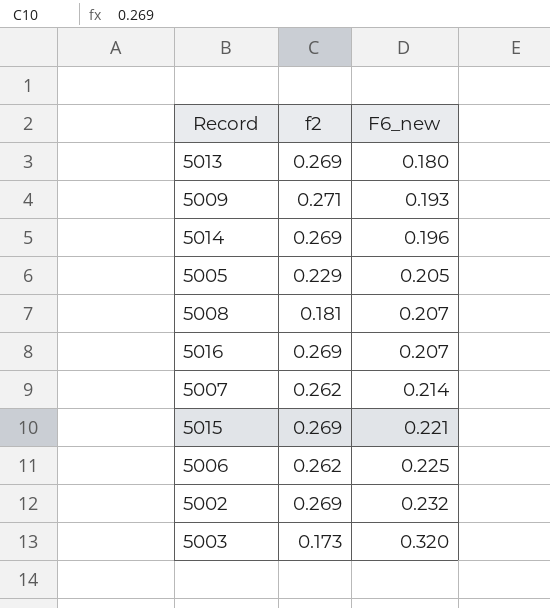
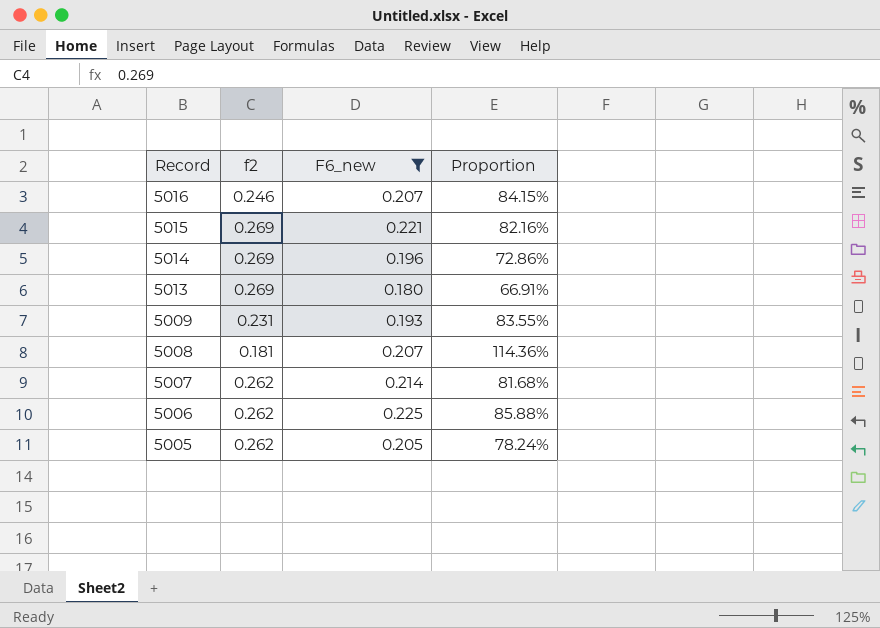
filter: none -> F6_new <= 0.225
row order: F6_new ascending -> Record descending
column Proportion | formula: none -> [F6_new] / [f2]
5016 | f2: 0.269 -> 0.246
5009 | f2: 0.271 -> 0.231
5005 | f2: 0.229 -> 0.262

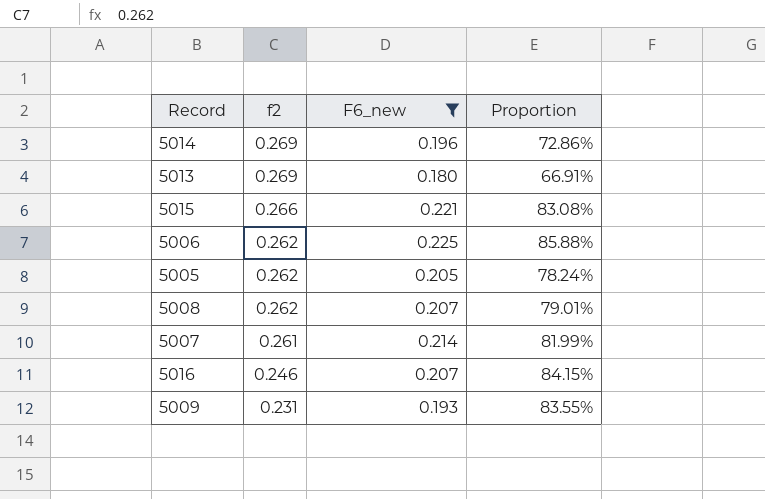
row order: Record descending -> f2 descending
5015 | f2: 0.269 -> 0.266
5015 | Proportion: 82.16% -> 83.08%
5008 | f2: 0.181 -> 0.262
5008 | Proportion: 114.36% -> 79.01%
5007 | f2: 0.262 -> 0.261
5007 | Proportion: 81.68% -> 81.99%

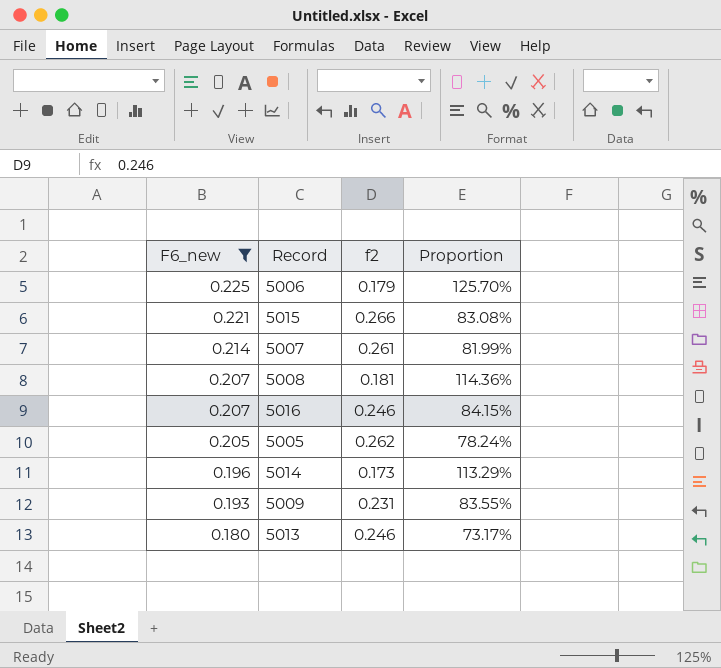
row order: f2 descending -> F6_new descending
column F6_new | position: 3 -> 1
5006 | f2: 0.262 -> 0.179
5006 | Proportion: 85.88% -> 125.70%
5008 | f2: 0.262 -> 0.181
5008 | Proportion: 79.01% -> 114.36%
5014 | f2: 0.269 -> 0.173
5014 | Proportion: 72.86% -> 113.29%
5013 | f2: 0.269 -> 0.246
5013 | Proportion: 66.91% -> 73.17%

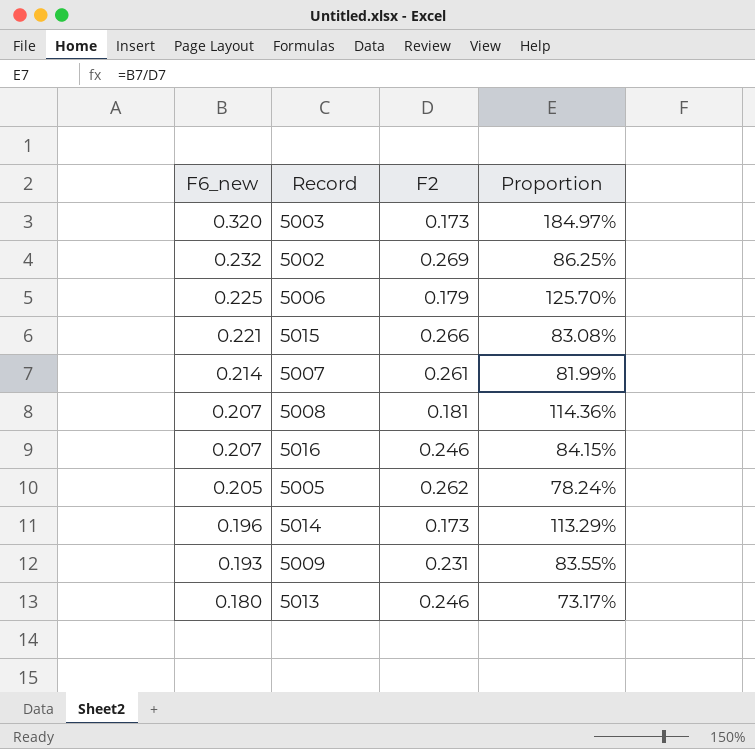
filter: F6_new <= 0.225 -> none
column name: f2 -> F2

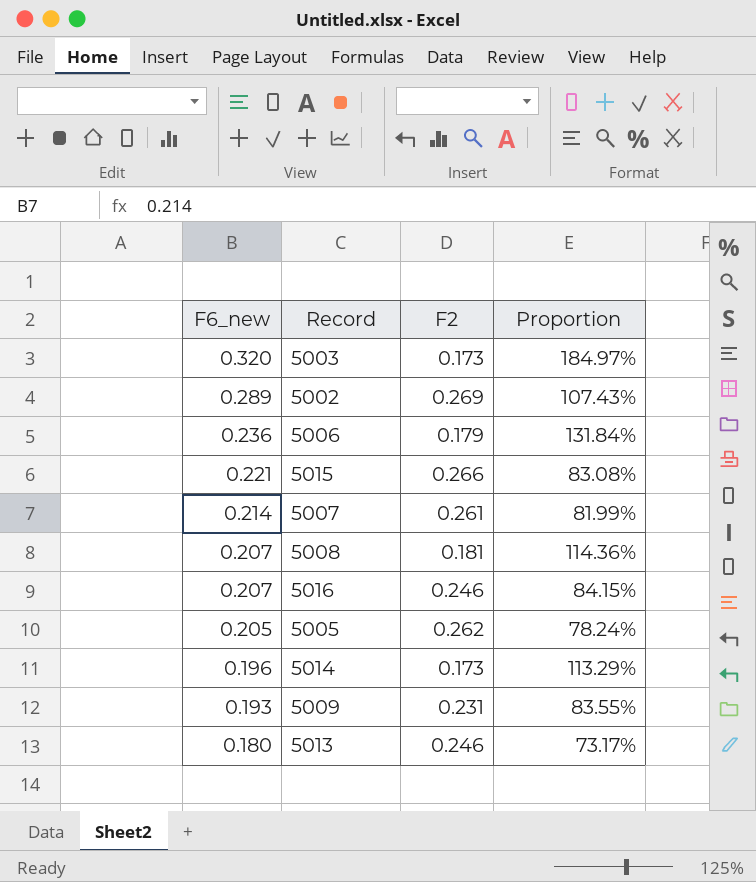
5002 | F6_new: 0.232 -> 0.289
5002 | Proportion: 86.25% -> 107.43%
5006 | F6_new: 0.225 -> 0.236
5006 | Proportion: 125.70% -> 131.84%

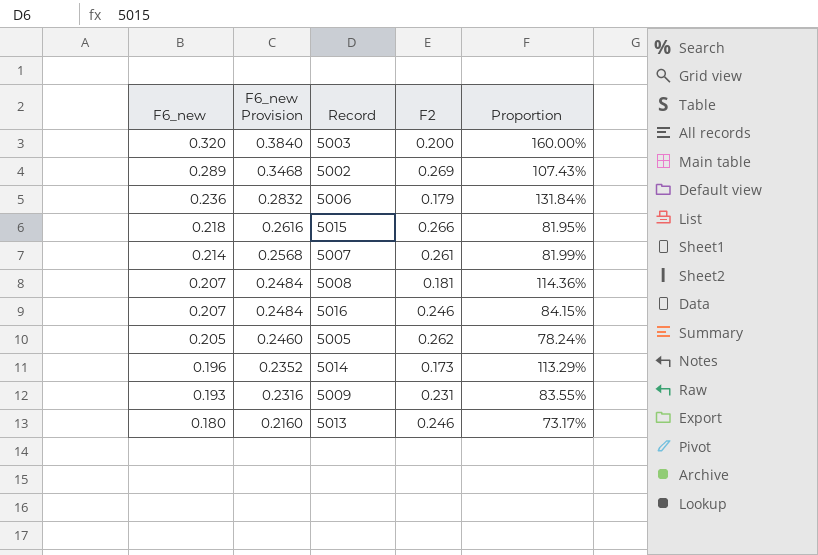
column F6_new Provision | formula: none -> [F6_new] * 1.2
5003 | F2: 0.173 -> 0.200
5003 | Proportion: 184.97% -> 160.00%
5015 | F6_new: 0.221 -> 0.218
5015 | Proportion: 83.08% -> 81.95%

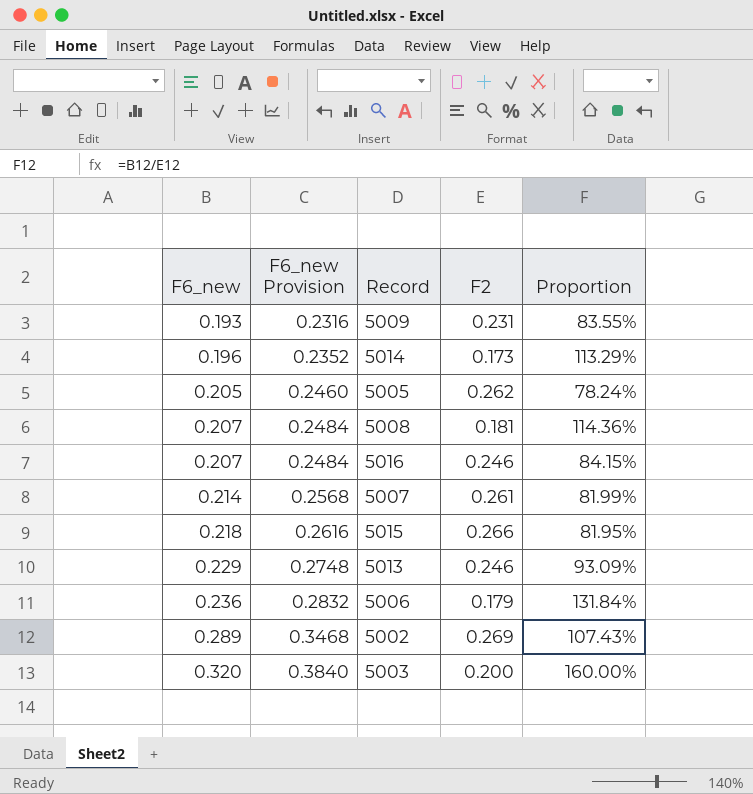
row order: F6_new descending -> F6_new ascending
5013 | F6_new: 0.180 -> 0.229
5013 | F6_new Provision: 0.2160 -> 0.2748
5013 | Proportion: 73.17% -> 93.09%

